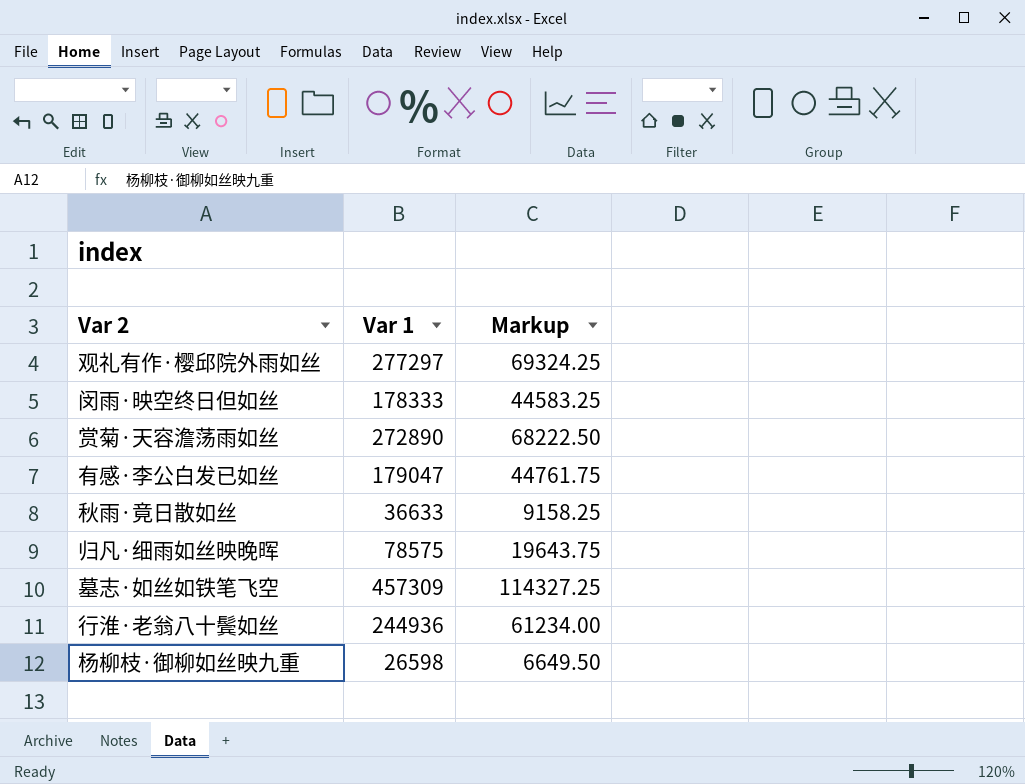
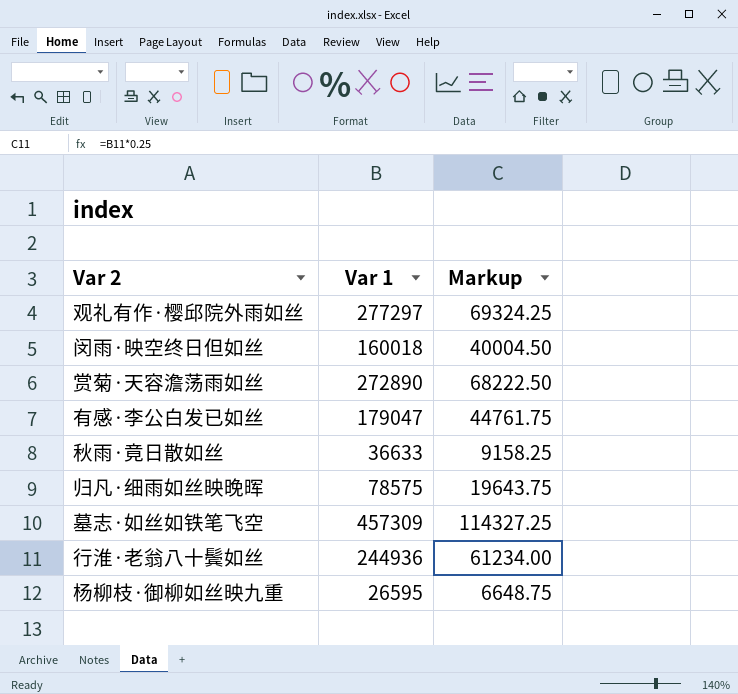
闵雨·映空终日但如丝 | Var 1: 178333 -> 160018
闵雨·映空终日但如丝 | Markup: 44583.25 -> 40004.50
杨柳枝·御柳如丝映九重 | Var 1: 26598 -> 26595
杨柳枝·御柳如丝映九重 | Markup: 6649.50 -> 6648.75

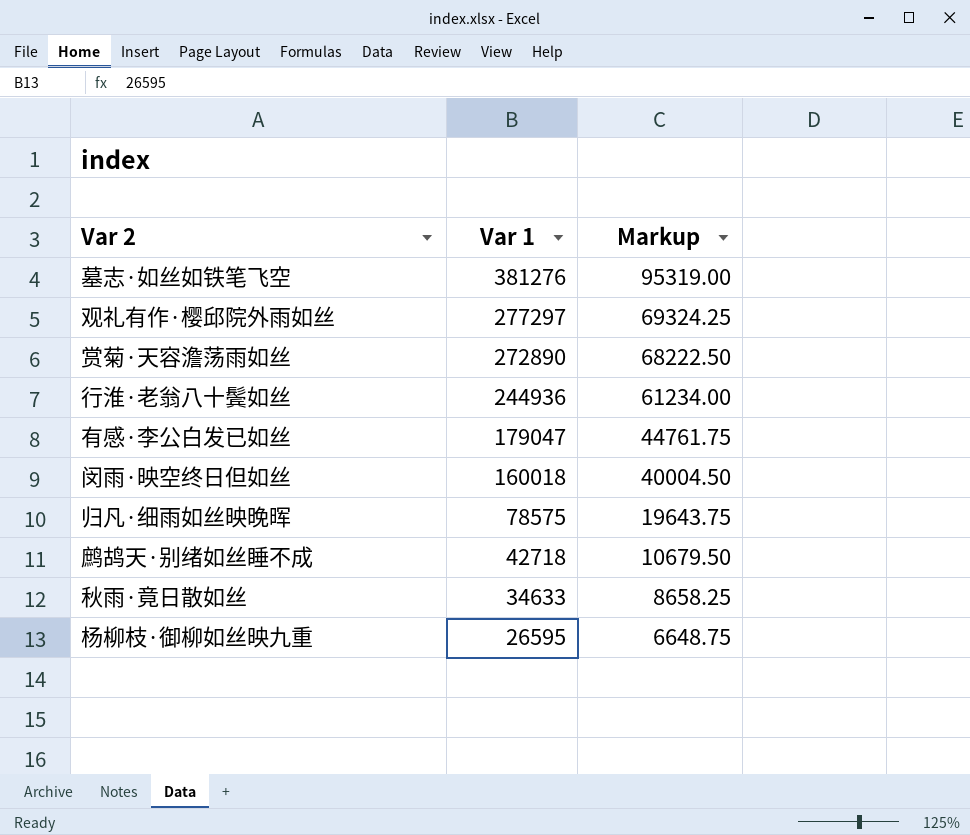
row order: none -> Var 1 descending
墓志·如丝如铁笔飞空 | Var 1: 457309 -> 381276
墓志·如丝如铁笔飞空 | Markup: 114327.25 -> 95319.00
row 鹧鸪天·别绪如丝睡不成: none -> 42718 | 10679.50
秋雨·竟日散如丝 | Var 1: 36633 -> 34633
秋雨·竟日散如丝 | Markup: 9158.25 -> 8658.25

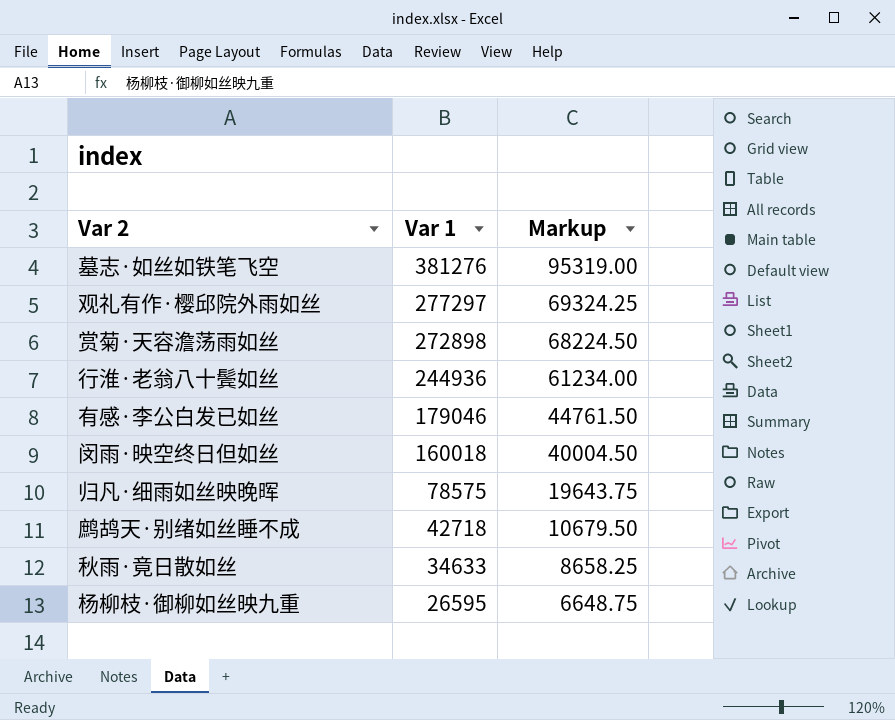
赏菊·天容澹荡雨如丝 | Var 1: 272890 -> 272898
赏菊·天容澹荡雨如丝 | Markup: 68222.50 -> 68224.50
有感·李公白发已如丝 | Var 1: 179047 -> 179046
有感·李公白发已如丝 | Markup: 44761.75 -> 44761.50

